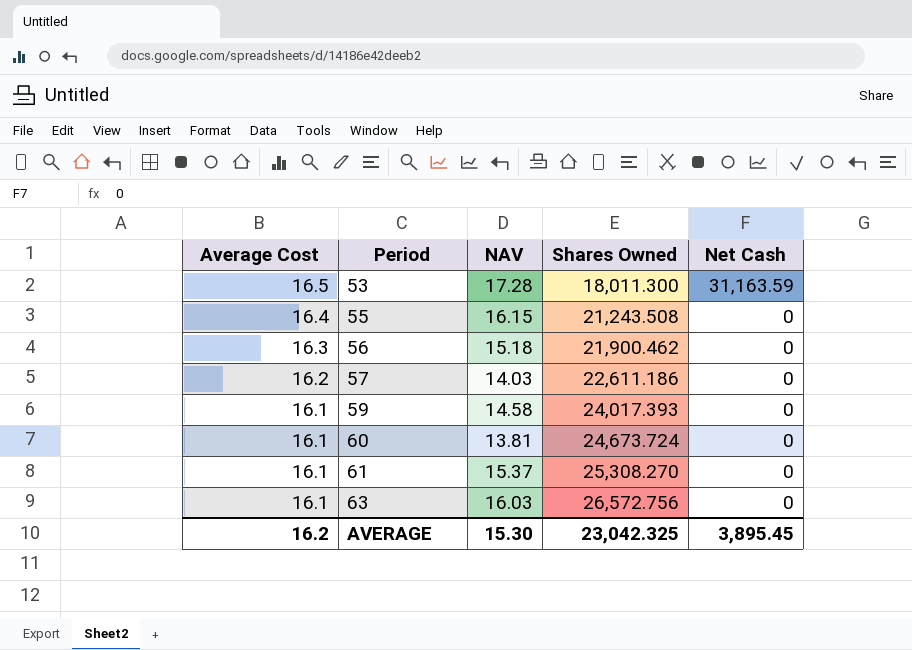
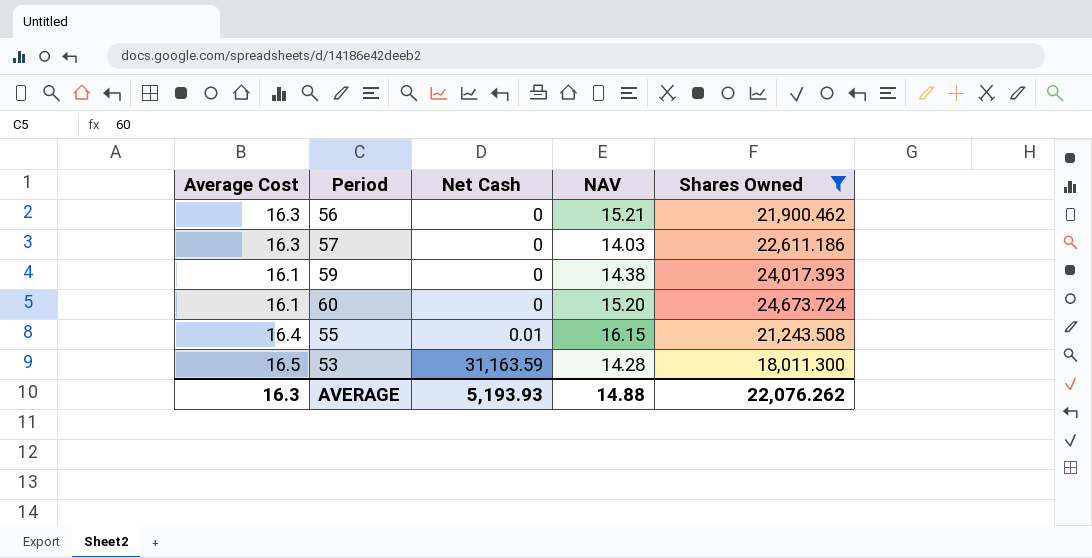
filter: none -> Shares Owned <= 24,673.724
row order: Average Cost descending -> Net Cash ascending
column Net Cash | position: 5 -> 3
56 | NAV: 15.18 -> 15.21
57 | Average Cost: 16.2 -> 16.3
59 | NAV: 14.58 -> 14.38
60 | NAV: 13.81 -> 15.20
55 | Net Cash: 0 -> 0.01
53 | NAV: 17.28 -> 14.28
AVERAGE | Average Cost: 16.2 -> 16.3
AVERAGE | Net Cash: 3,895.45 -> 5,193.93
AVERAGE | NAV: 15.30 -> 14.88
AVERAGE | Shares Owned: 23,042.325 -> 22,076.262

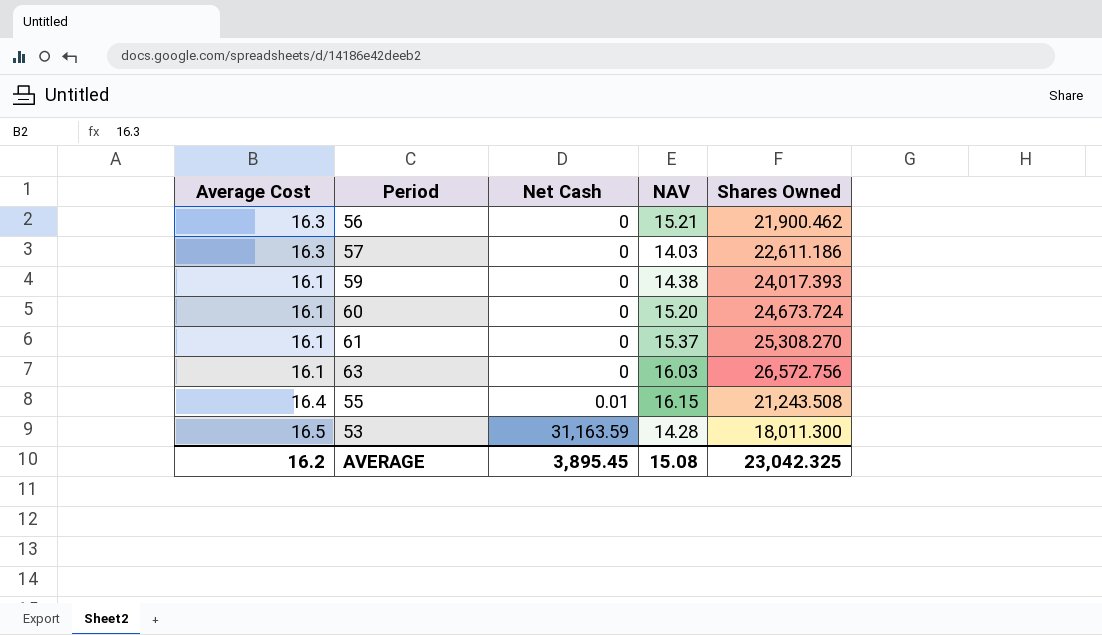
filter: Shares Owned <= 24,673.724 -> none
AVERAGE | Average Cost: 16.3 -> 16.2
AVERAGE | Net Cash: 5,193.93 -> 3,895.45
AVERAGE | NAV: 14.88 -> 15.08
AVERAGE | Shares Owned: 22,076.262 -> 23,042.325

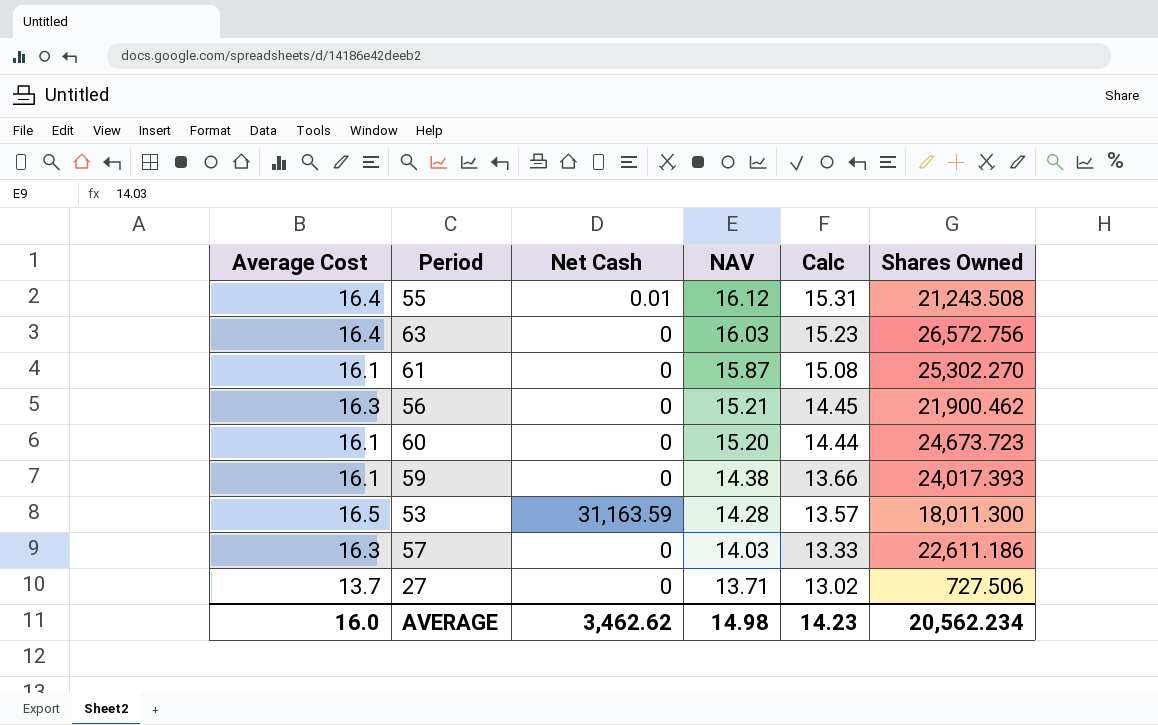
row order: Net Cash ascending -> NAV descending
column Calc | formula: none -> [NAV] * 0.95
55 | NAV: 16.15 -> 16.12
63 | Average Cost: 16.1 -> 16.4
61 | NAV: 15.37 -> 15.87
61 | Shares Owned: 25,308.270 -> 25,302.270
60 | Shares Owned: 24,673.724 -> 24,673.723
row 27: none -> 13.7 | 0 | 13.71 | 13.02 | 727.506
AVERAGE | Average Cost: 16.2 -> 16.0
AVERAGE | Net Cash: 3,895.45 -> 3,462.62
AVERAGE | NAV: 15.08 -> 14.98
AVERAGE | Shares Owned: 23,042.325 -> 20,562.234

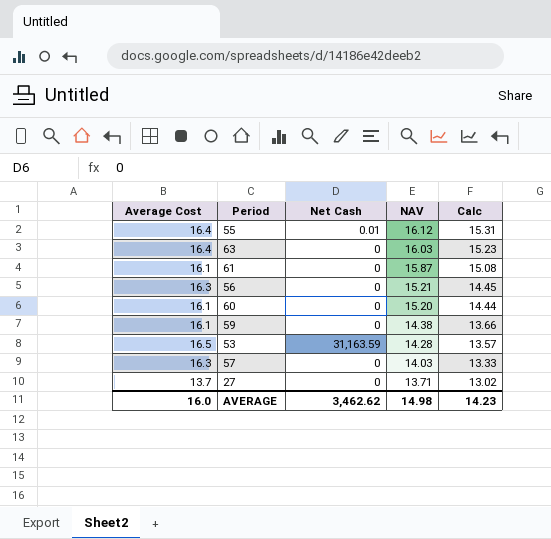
column Shares Owned | position: 6 -> none

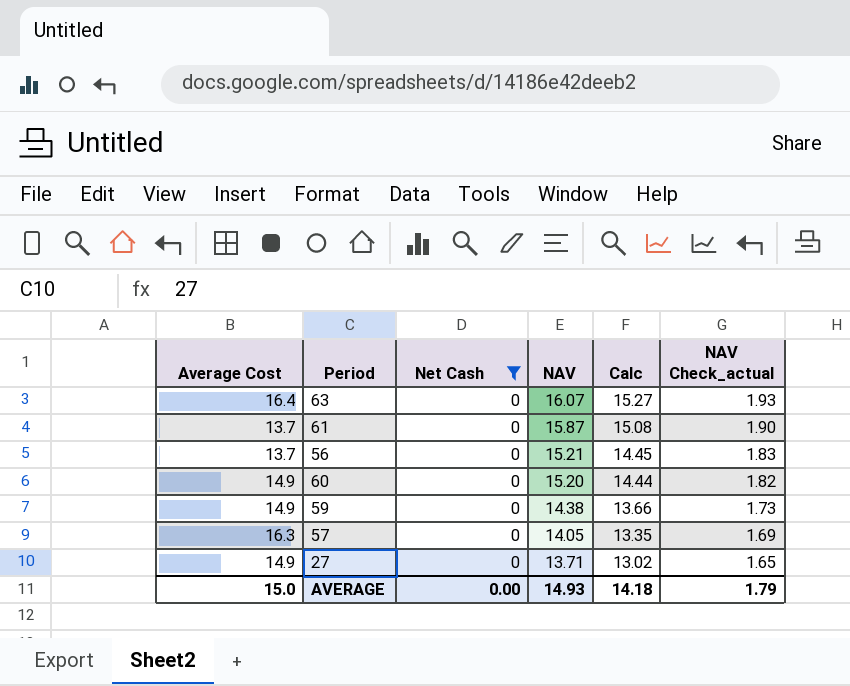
filter: none -> Net Cash = 0
column NAV Check_actual | formula: none -> [NAV] * 0.12
63 | NAV: 16.03 -> 16.07
63 | Calc: 15.23 -> 15.27
61 | Average Cost: 16.1 -> 13.7
56 | Average Cost: 16.3 -> 13.7
60 | Average Cost: 16.1 -> 14.9
59 | Average Cost: 16.1 -> 14.9
57 | NAV: 14.03 -> 14.05
57 | Calc: 13.33 -> 13.35
27 | Average Cost: 13.7 -> 14.9
AVERAGE | Average Cost: 16.0 -> 15.0
AVERAGE | Net Cash: 3,462.62 -> 0.00
AVERAGE | NAV: 14.98 -> 14.93
AVERAGE | Calc: 14.23 -> 14.18

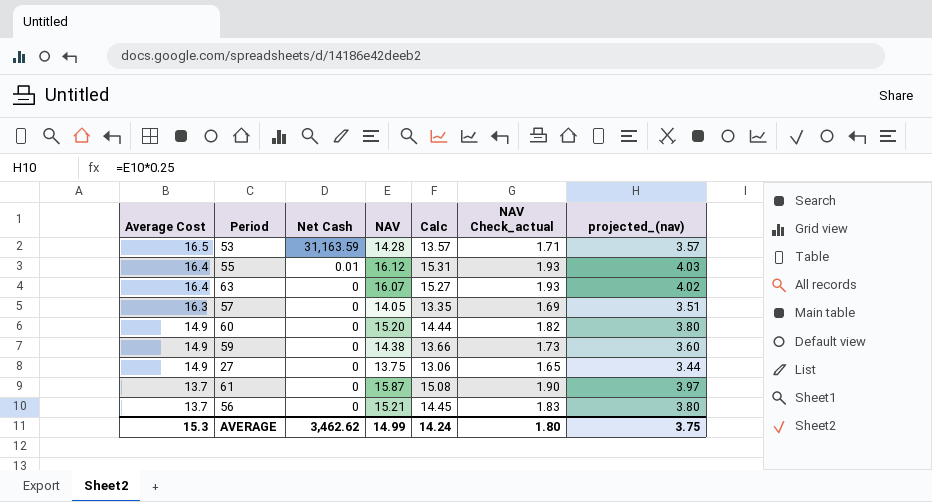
filter: Net Cash = 0 -> none
row order: NAV descending -> Average Cost descending
column projected_(nav) | formula: none -> [NAV] * 0.25
27 | NAV: 13.71 -> 13.75
27 | Calc: 13.02 -> 13.06
AVERAGE | Average Cost: 15.0 -> 15.3
AVERAGE | Net Cash: 0.00 -> 3,462.62
AVERAGE | NAV: 14.93 -> 14.99
AVERAGE | Calc: 14.18 -> 14.24
AVERAGE | NAV Check_actual: 1.79 -> 1.80

